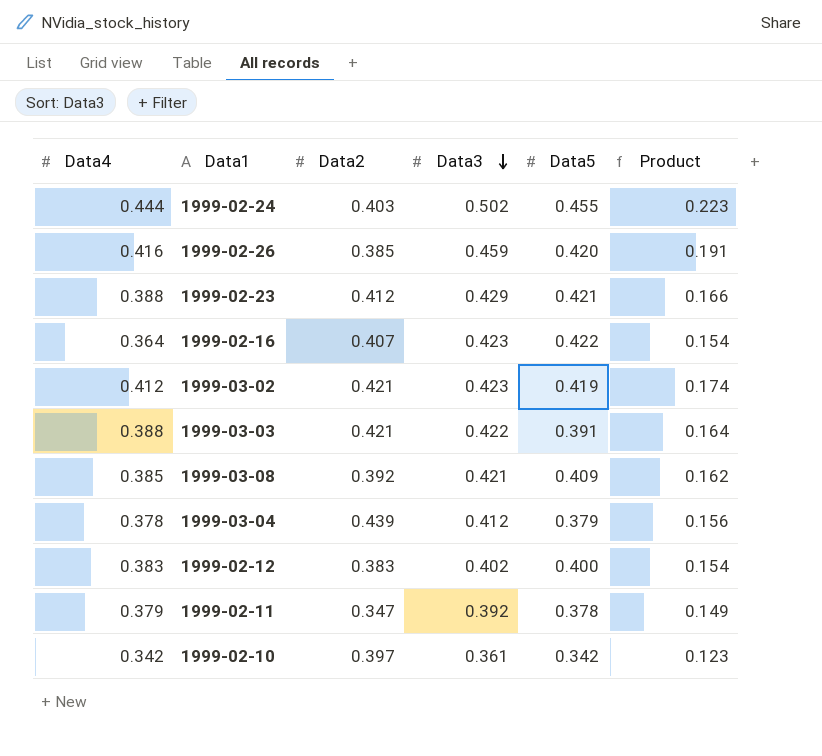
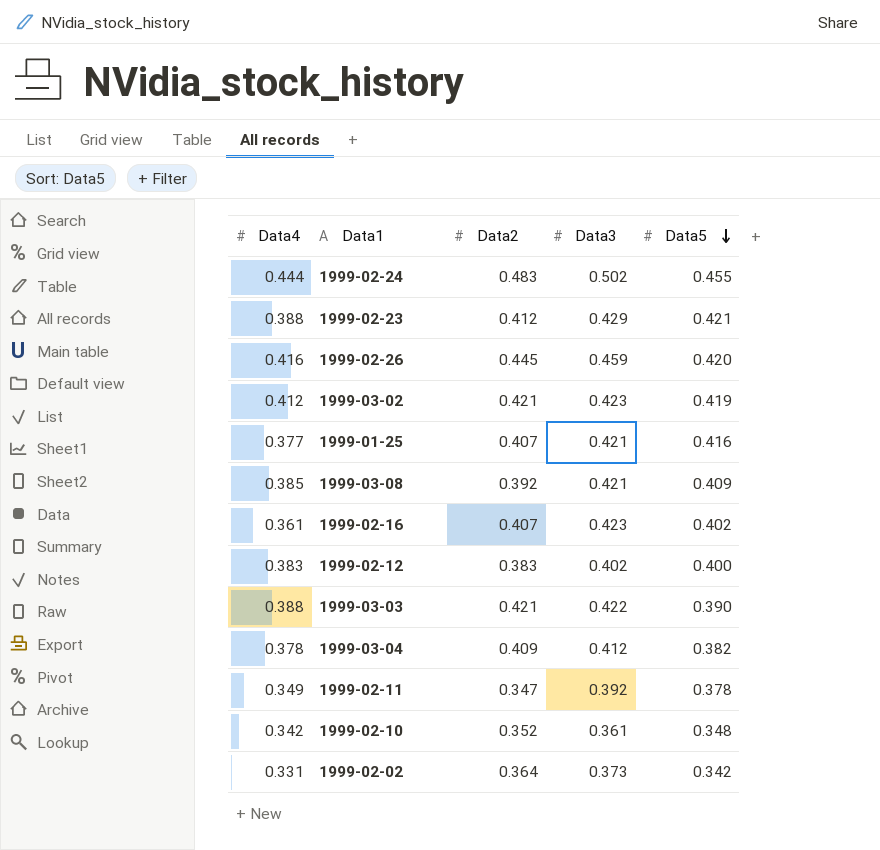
row order: Data3 descending -> Data5 descending
column Product | formula: [Data4] * [Data3] -> none
1999-02-24 | Data2: 0.403 -> 0.483
1999-02-26 | Data2: 0.385 -> 0.445
row 1999-01-25: none -> 0.377 | 0.407 | 0.421 | 0.416
1999-02-16 | Data4: 0.364 -> 0.361
1999-02-16 | Data5: 0.422 -> 0.402
1999-03-03 | Data5: 0.391 -> 0.390
1999-03-04 | Data2: 0.439 -> 0.409
1999-03-04 | Data5: 0.379 -> 0.382
1999-02-11 | Data4: 0.379 -> 0.349
1999-02-10 | Data2: 0.397 -> 0.352
1999-02-10 | Data5: 0.342 -> 0.348
row 1999-02-02: none -> 0.331 | 0.364 | 0.373 | 0.342

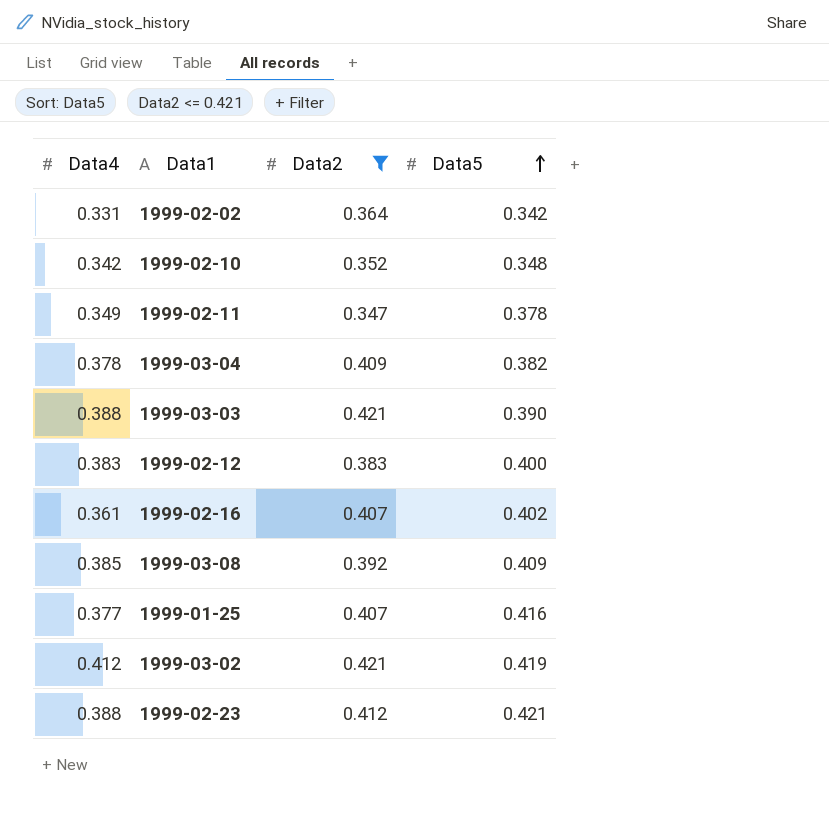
filter: none -> Data2 <= 0.421
row order: Data5 descending -> Data5 ascending
column Data3 | position: 4 -> none

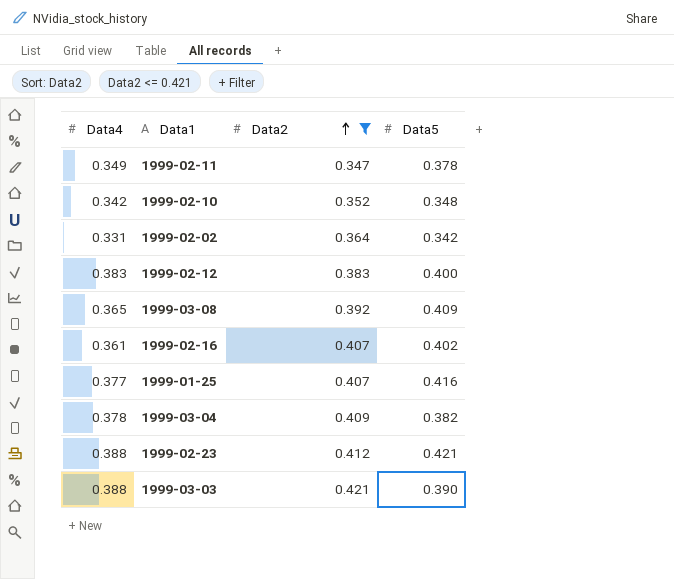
row order: Data5 ascending -> Data2 ascending
row 1999-03-02: 0.412 | 0.421 | 0.419 -> none
1999-03-08 | Data4: 0.385 -> 0.365

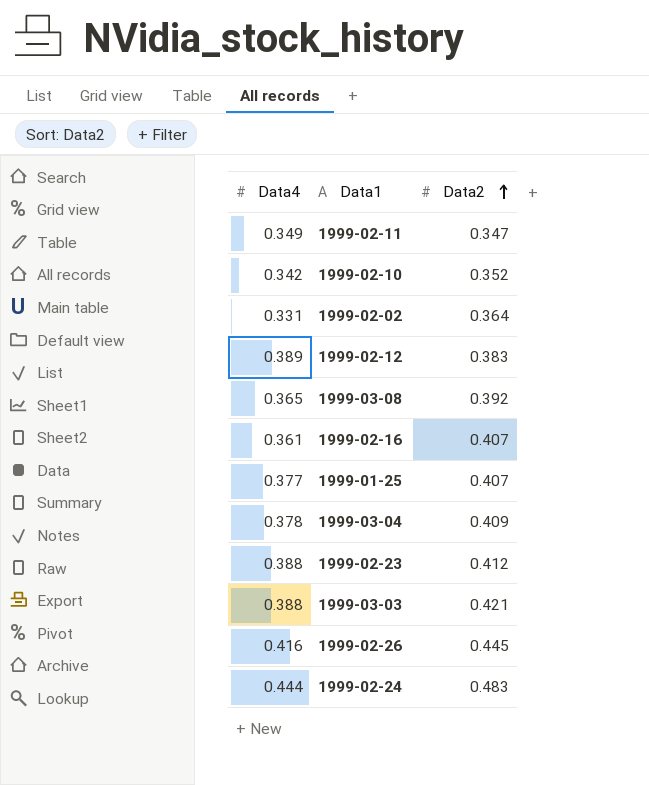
filter: Data2 <= 0.421 -> none
column Data5 | position: 4 -> none
1999-02-12 | Data4: 0.383 -> 0.389

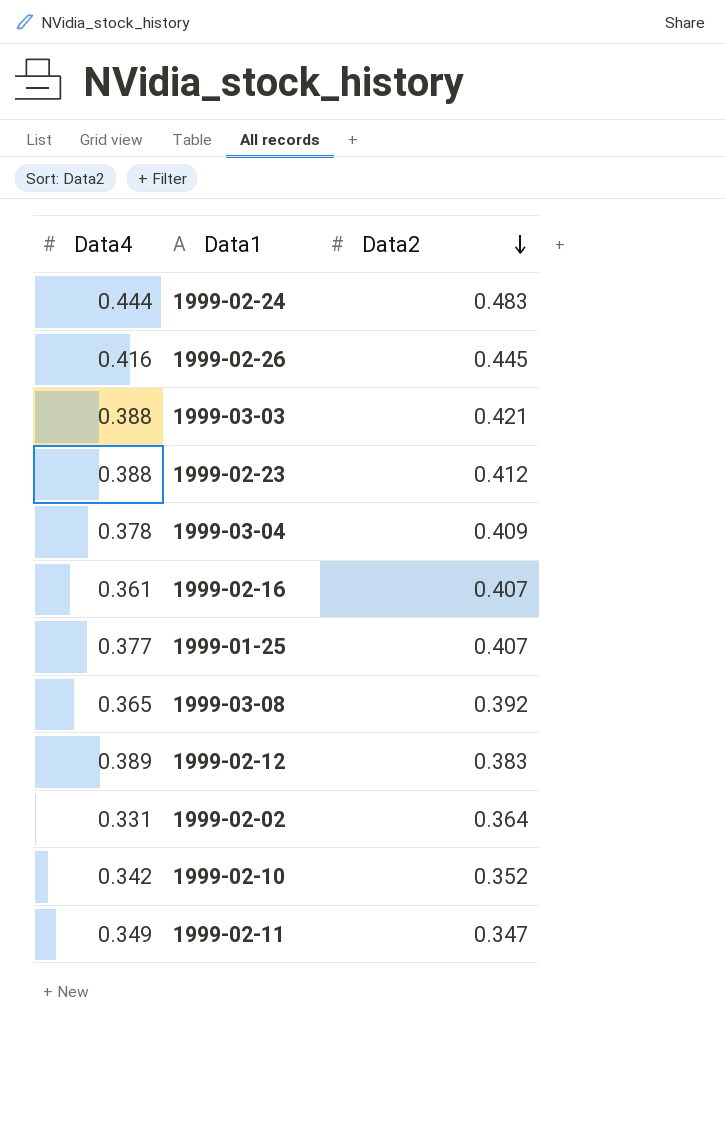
row order: Data2 ascending -> Data2 descending

